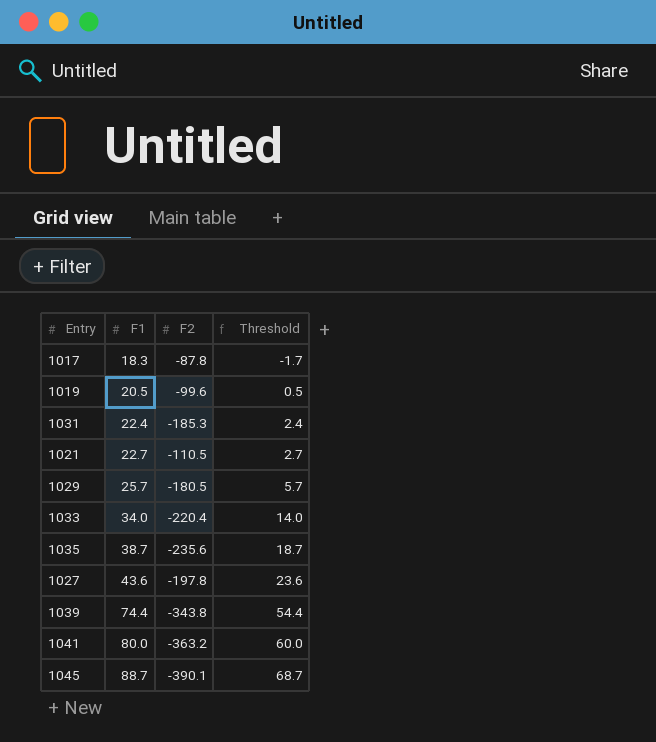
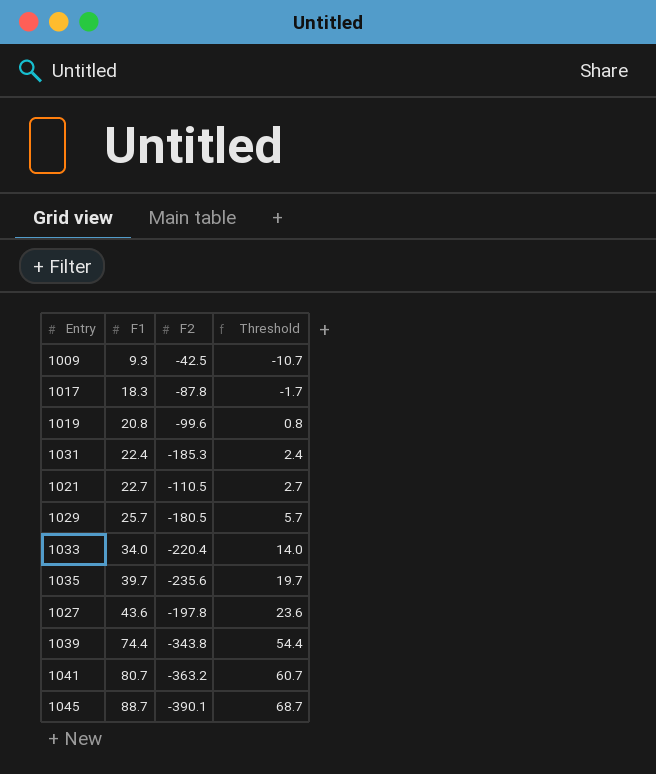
row 1009: none -> 9.3 | -42.5 | -10.7
1019 | F1: 20.5 -> 20.8
1019 | Threshold: 0.5 -> 0.8
1035 | F1: 38.7 -> 39.7
1035 | Threshold: 18.7 -> 19.7
1041 | F1: 80.0 -> 80.7
1041 | Threshold: 60.0 -> 60.7

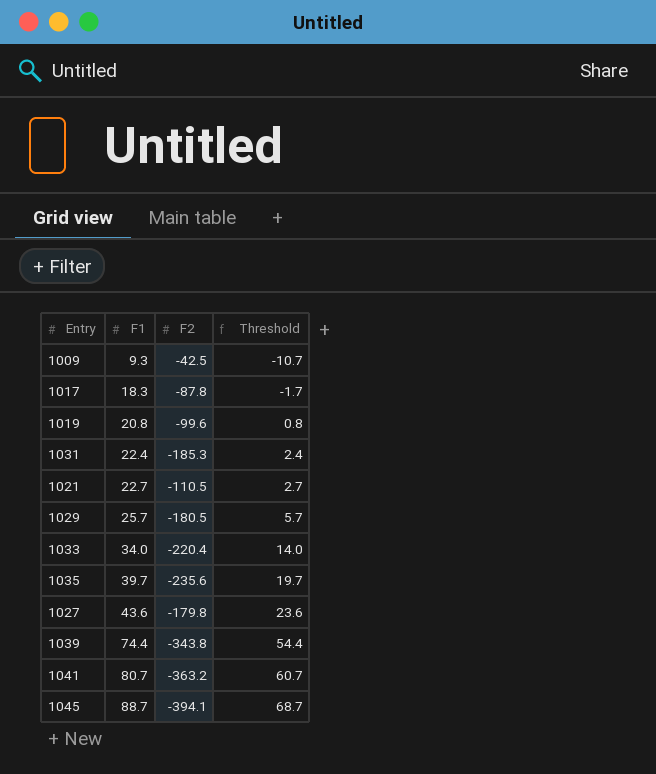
1027 | F2: -197.8 -> -179.8
1045 | F2: -390.1 -> -394.1

